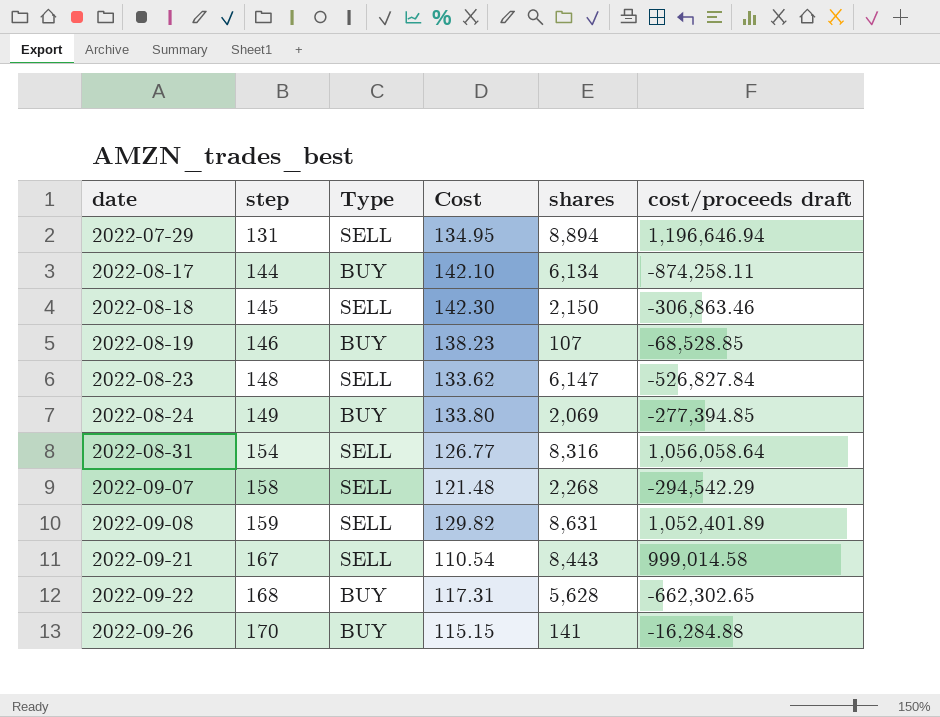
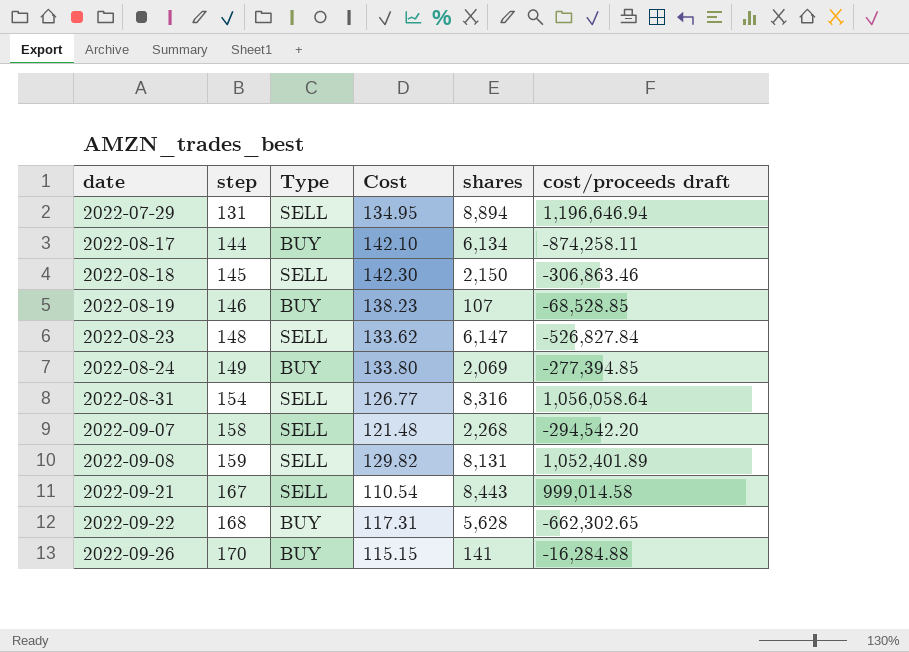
2022-09-07 | cost/proceeds draft: -294,542.29 -> -294,542.20
2022-09-08 | shares: 8,631 -> 8,131

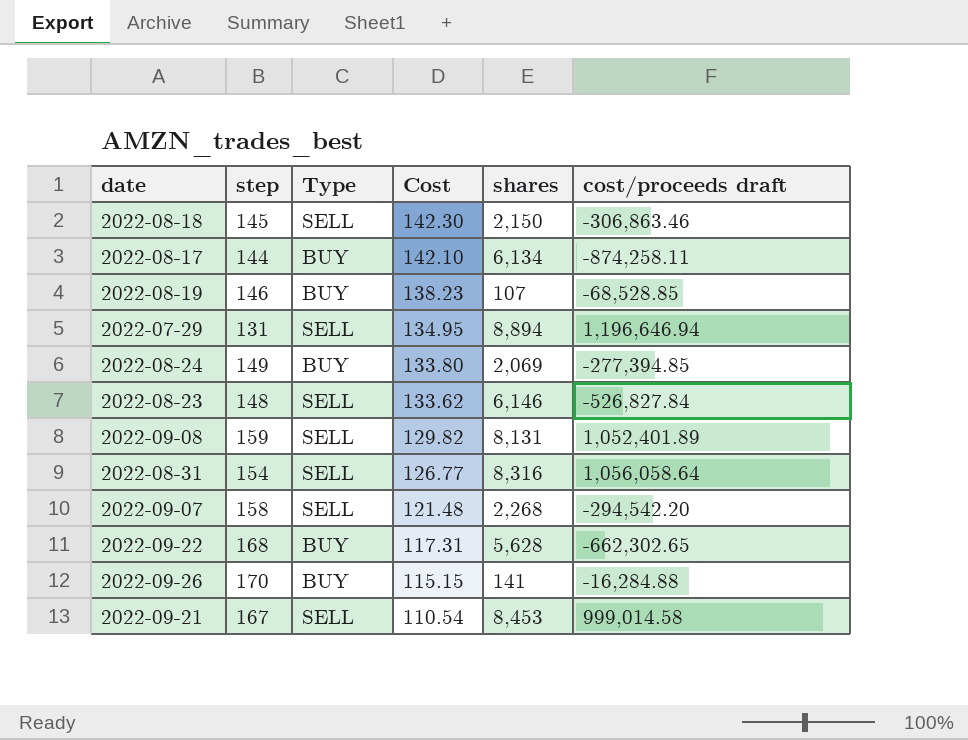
row order: date ascending -> Cost descending
2022-08-23 | shares: 6,147 -> 6,146
2022-09-21 | shares: 8,443 -> 8,453

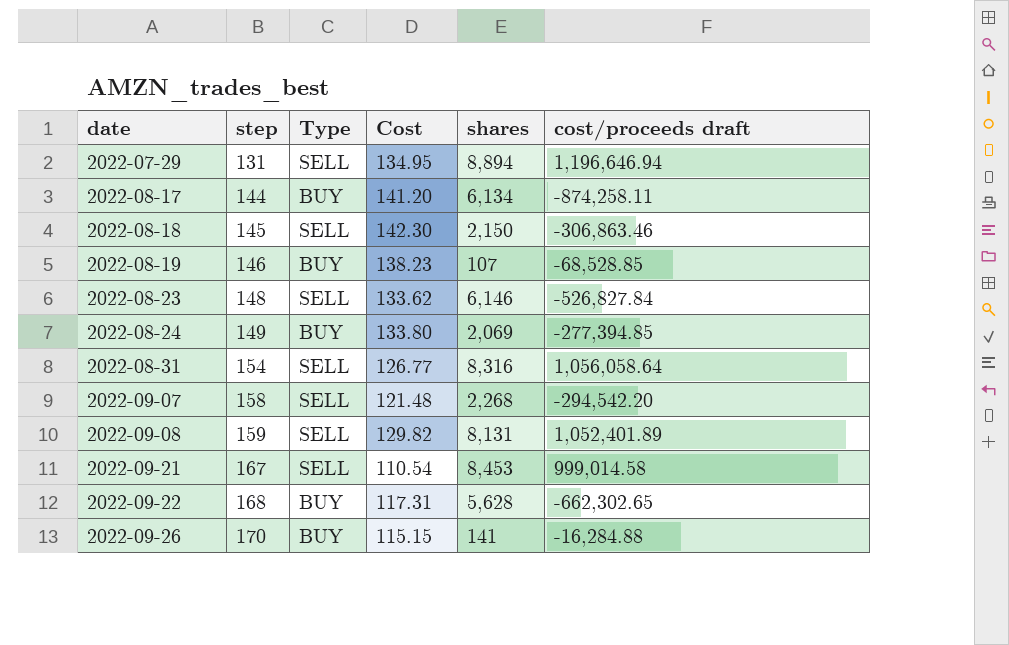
row order: Cost descending -> date ascending
2022-08-17 | Cost: 142.10 -> 141.20

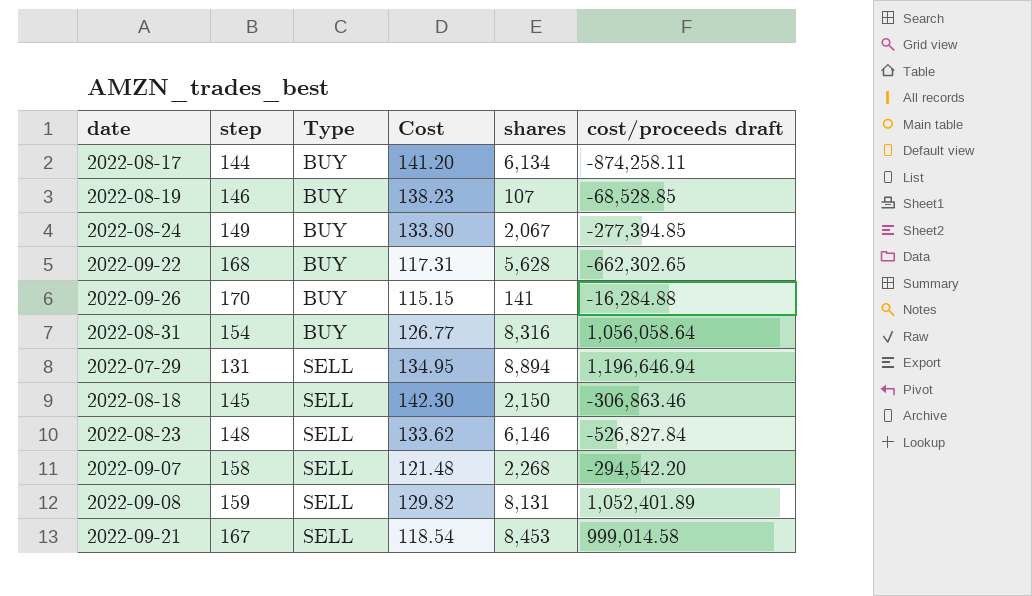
row order: date ascending -> Type ascending
2022-08-24 | shares: 2,069 -> 2,067
2022-08-31 | Type: SELL -> BUY
2022-09-21 | Cost: 110.54 -> 118.54

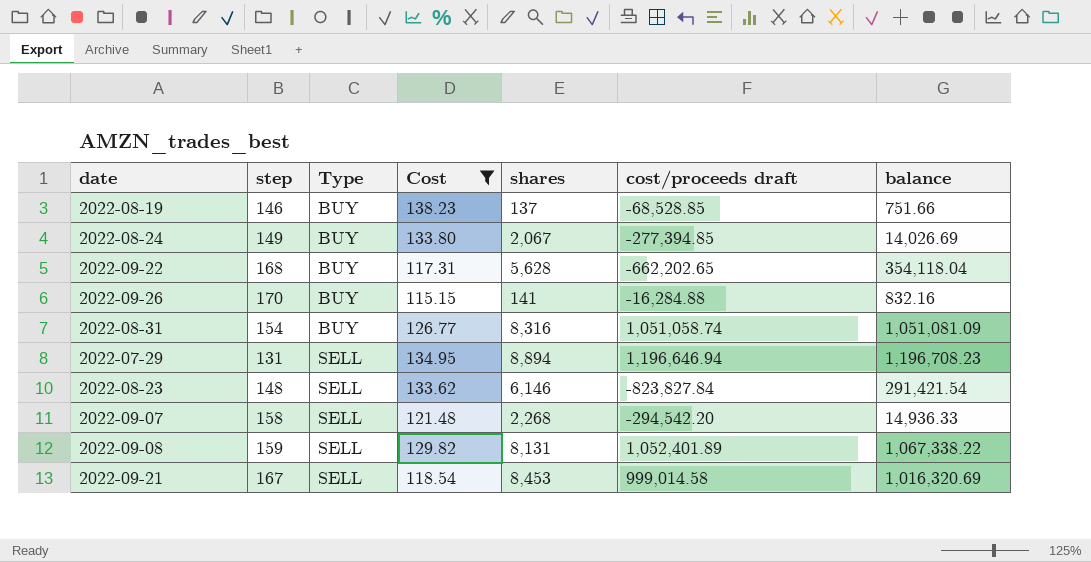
filter: none -> Cost <= 138.23
column balance | position: none -> 7
2022-08-19 | shares: 107 -> 137
2022-09-22 | cost/proceeds draft: -662,302.65 -> -662,202.65
2022-08-31 | cost/proceeds draft: 1,056,058.64 -> 1,051,058.74
2022-08-23 | cost/proceeds draft: -526,827.84 -> -823,827.84

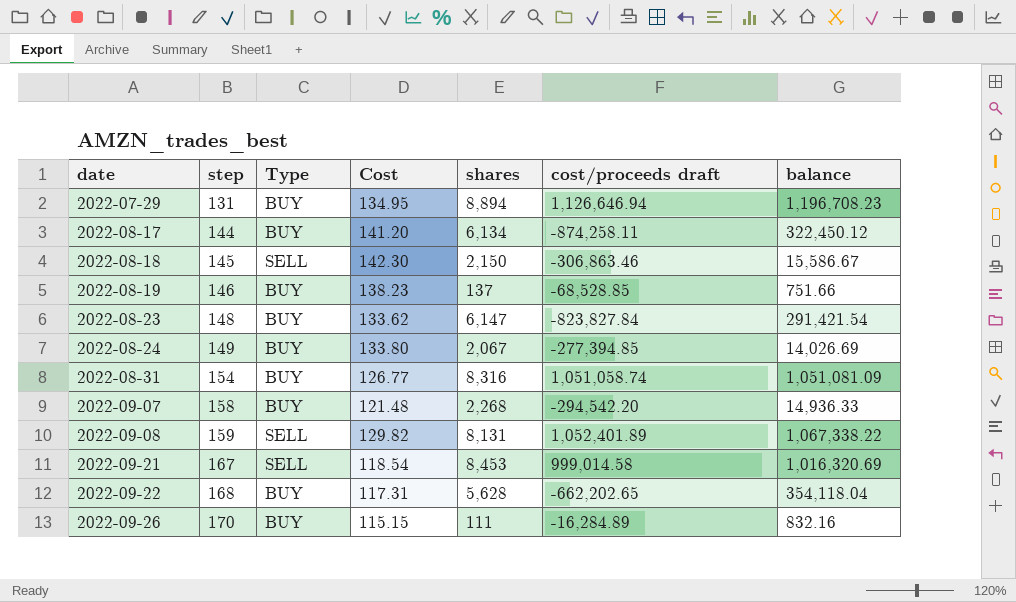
filter: Cost <= 138.23 -> none
row order: Type ascending -> date ascending
2022-07-29 | Type: SELL -> BUY
2022-07-29 | cost/proceeds draft: 1,196,646.94 -> 1,126,646.94
2022-08-23 | Type: SELL -> BUY
2022-08-23 | shares: 6,146 -> 6,147
2022-09-07 | Type: SELL -> BUY
2022-09-26 | shares: 141 -> 111
2022-09-26 | cost/proceeds draft: -16,284.88 -> -16,284.89

